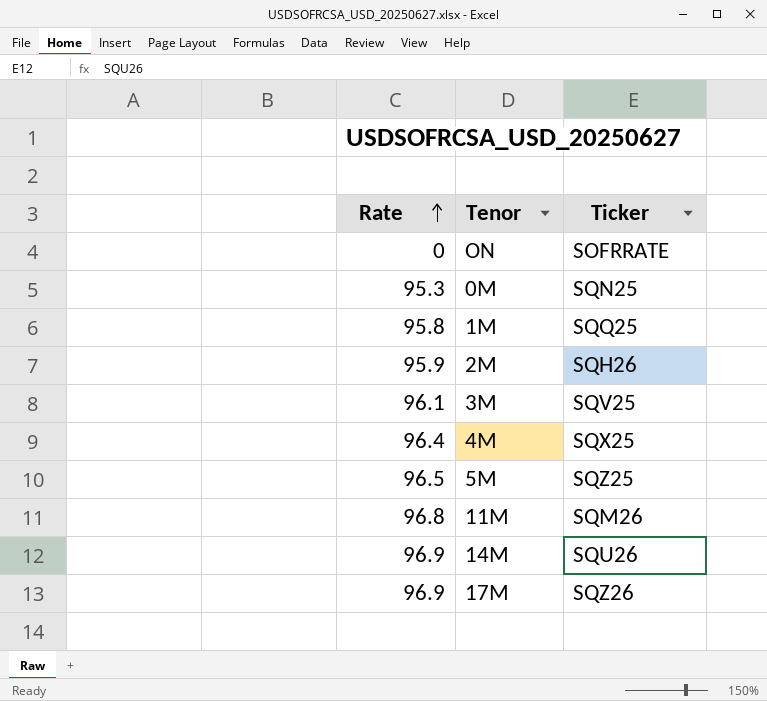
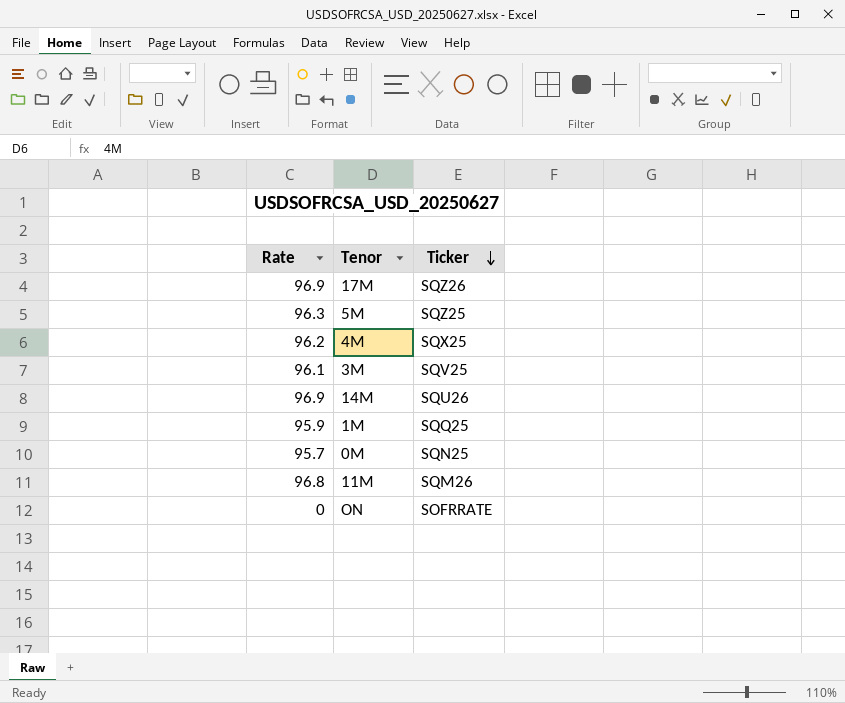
row order: Rate ascending -> Ticker descending
row 2M: 95.9 | SQH26 -> none
5M | Rate: 96.5 -> 96.3
4M | Rate: 96.4 -> 96.2
1M | Rate: 95.8 -> 95.9
0M | Rate: 95.3 -> 95.7

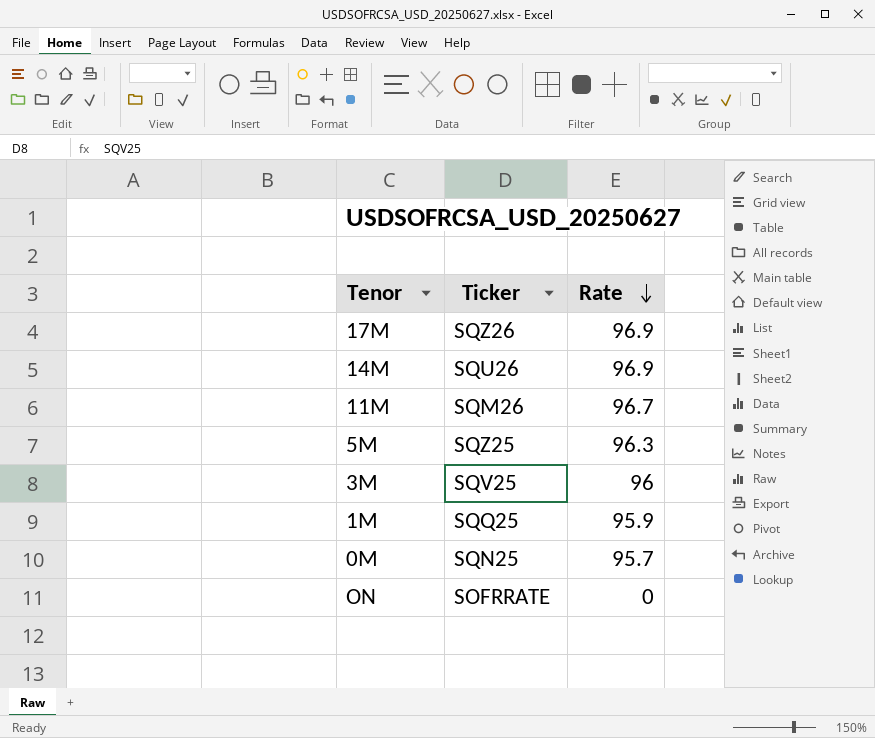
row order: Ticker descending -> Rate descending
column Rate | position: 1 -> 3
row 4M: 96.2 | SQX25 -> none
11M | Rate: 96.8 -> 96.7
3M | Rate: 96.1 -> 96

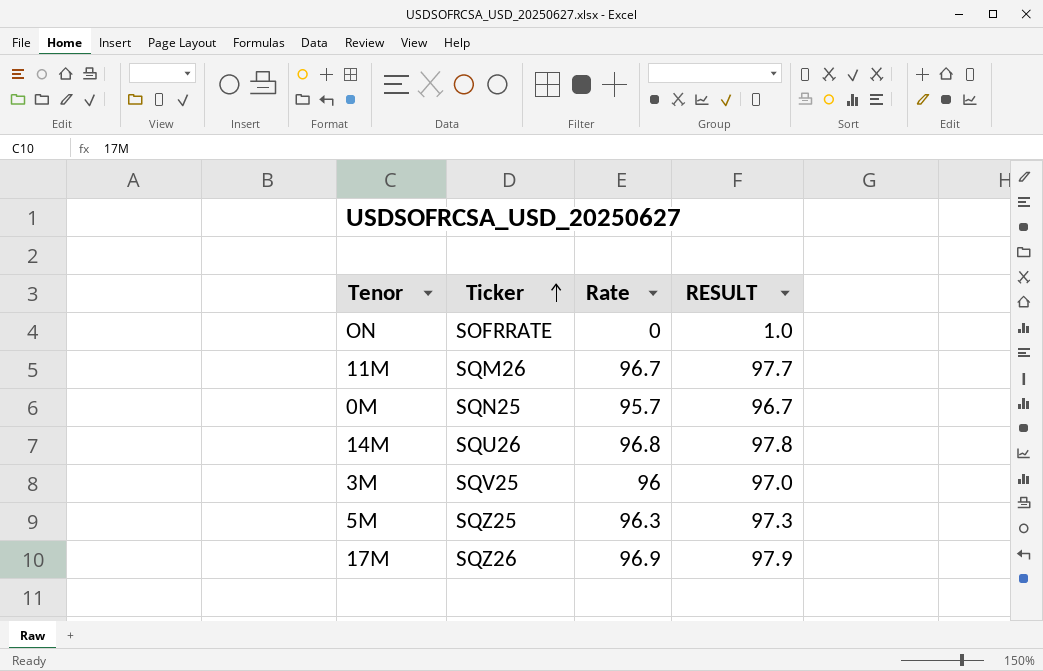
row order: Rate descending -> Ticker ascending
column RESULT | formula: none -> [Rate] + 1
row 1M: SQQ25 | 95.9 -> none
14M | Rate: 96.9 -> 96.8

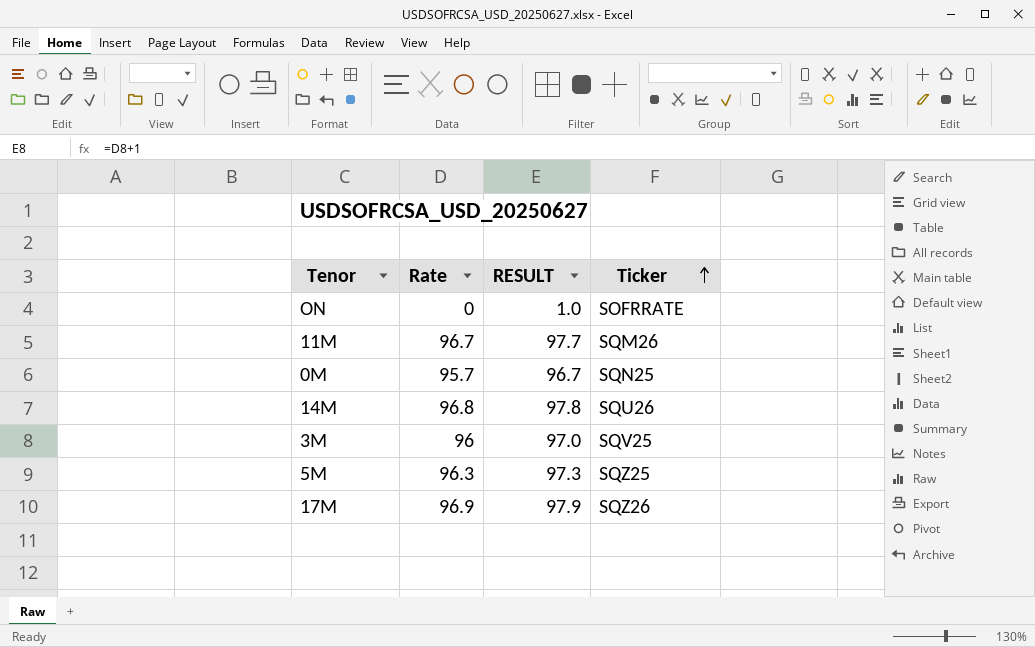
column Ticker | position: 2 -> 4

